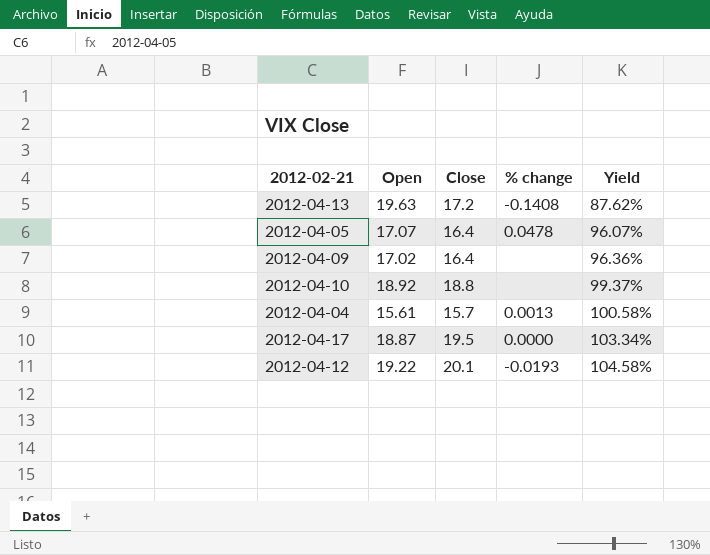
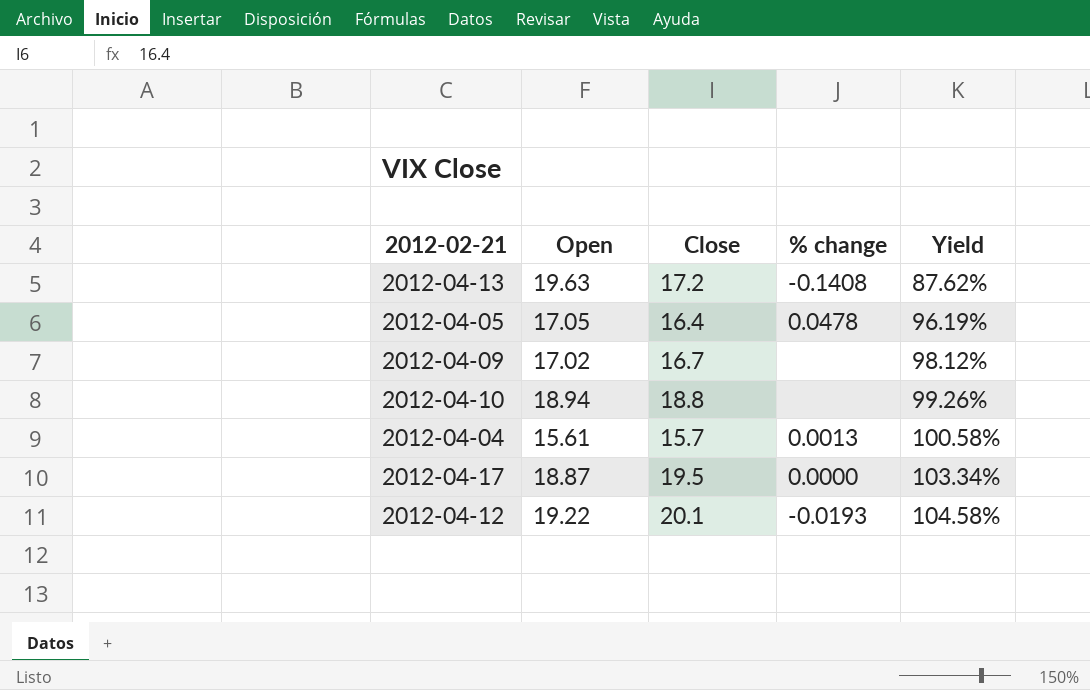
2012-04-05 | Open: 17.07 -> 17.05
2012-04-05 | Yield: 96.07% -> 96.19%
2012-04-09 | Close: 16.4 -> 16.7
2012-04-09 | Yield: 96.36% -> 98.12%
2012-04-10 | Open: 18.92 -> 18.94
2012-04-10 | Yield: 99.37% -> 99.26%

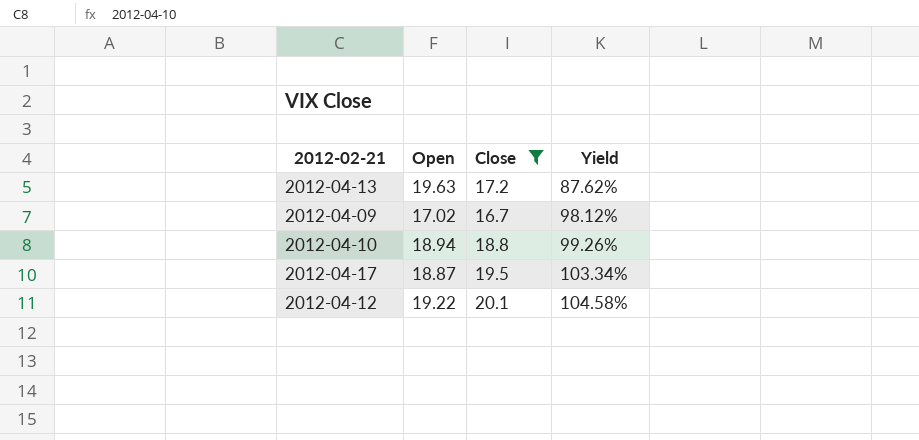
filter: none -> Close >= 16.7
column % change | position: 4 -> none

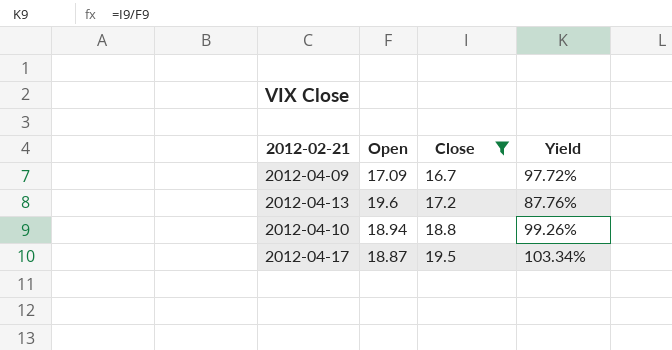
row order: Yield ascending -> Close ascending
row 2012-04-12: 19.22 | 20.1 | 104.58% -> none
2012-04-09 | Open: 17.02 -> 17.09
2012-04-09 | Yield: 98.12% -> 97.72%
2012-04-13 | Open: 19.63 -> 19.6
2012-04-13 | Yield: 87.62% -> 87.76%

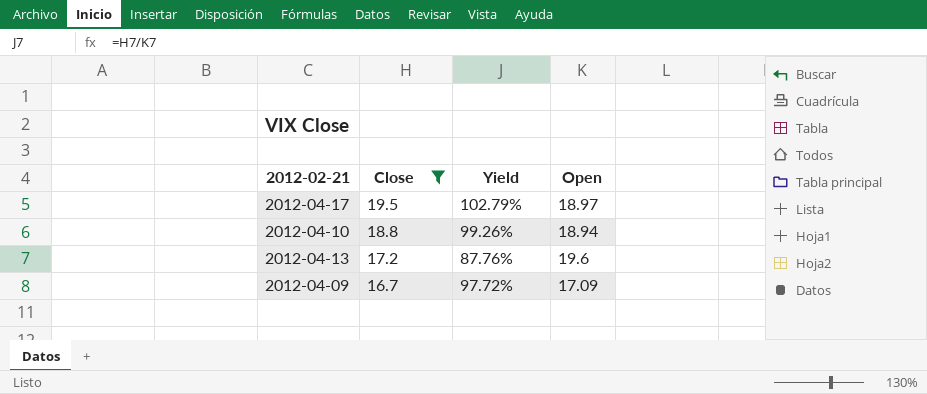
row order: Close ascending -> Close descending
column Open | position: 2 -> 4
2012-04-17 | Yield: 103.34% -> 102.79%
2012-04-17 | Open: 18.87 -> 18.97

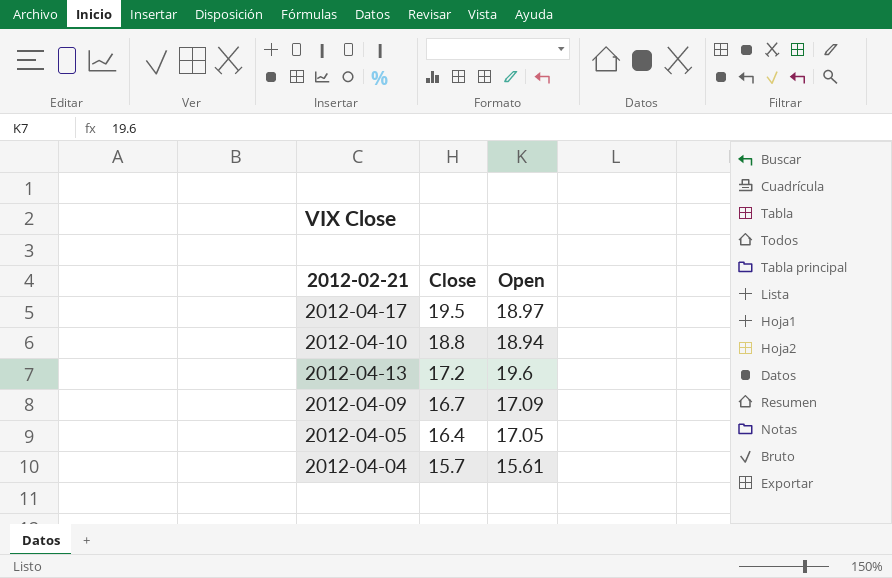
filter: Close >= 16.7 -> none
column Yield | formula: [Close] / [Open] -> none

